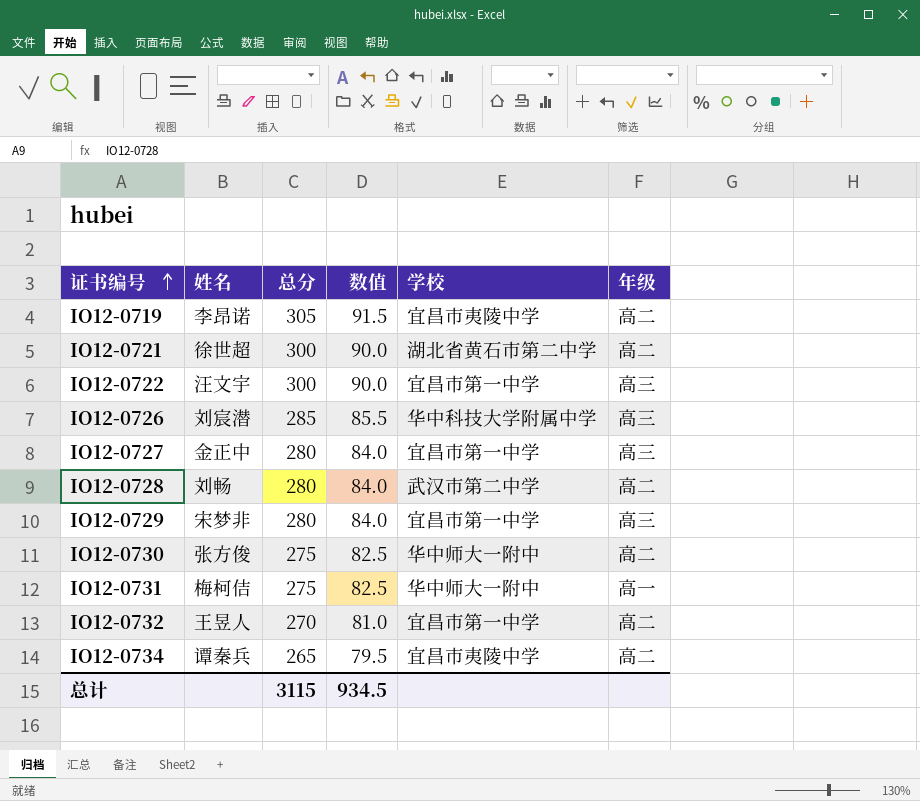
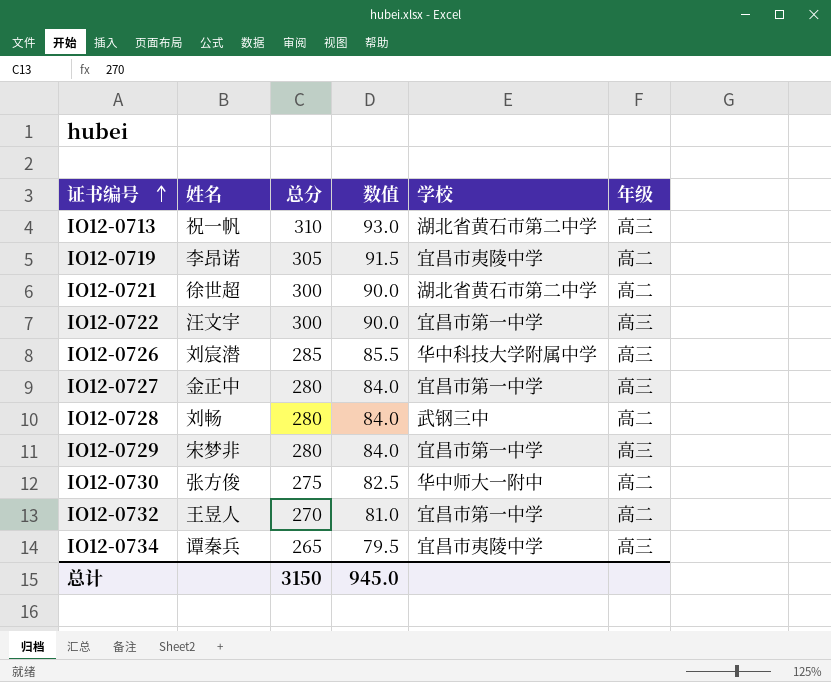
row IO12-0731: 梅柯佶 | 275 | 82.5 | 华中师大一附中 | 高一 -> none
row IO12-0713: none -> 祝一帆 | 310 | 93.0 | 湖北省黄石市第二中学 | 高三
IO12-0728 | 学校: 武汉市第二中学 -> 武钢三中
IO12-0734 | 年级: 高二 -> 高三
总计 | 总分: 3115 -> 3150
总计 | 数值: 934.5 -> 945.0

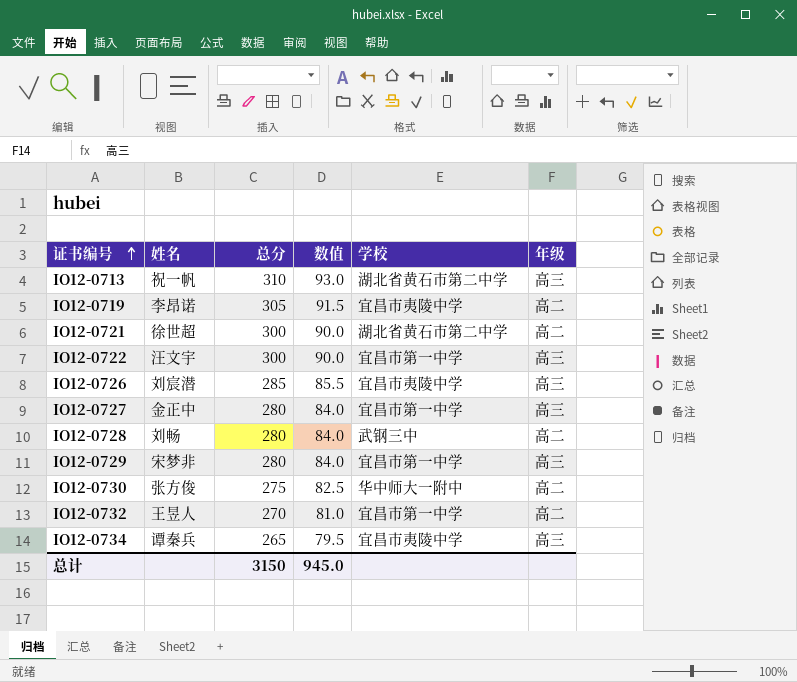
IO12-0726 | 学校: 华中科技大学附属中学 -> 宜昌市夷陵中学

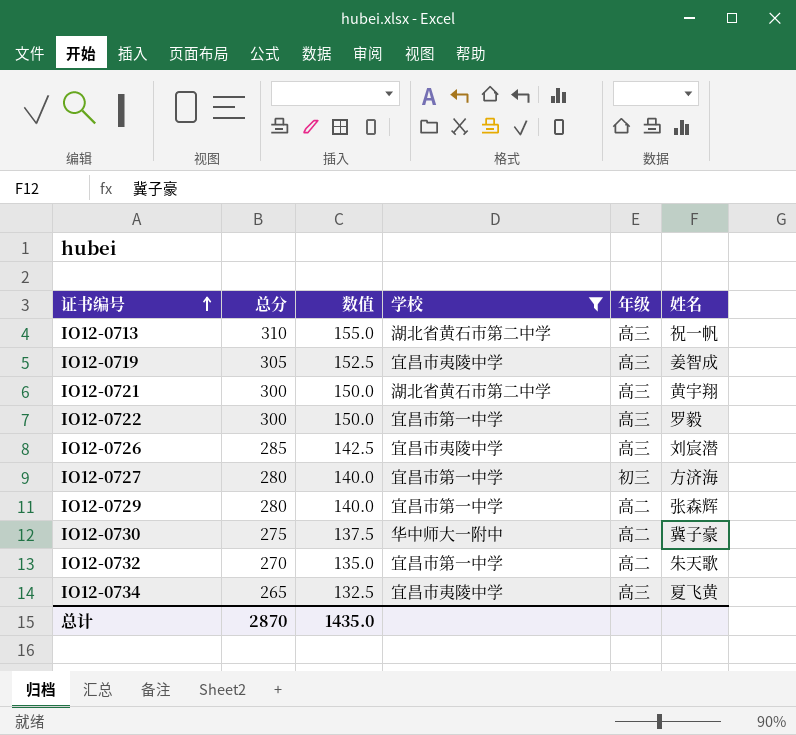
filter: none -> 学校 != 武钢三中
column 数值 | formula: [总分] * 0.3 -> [总分] * 0.5
column 姓名 | position: 2 -> 6
IO12-0719 | 年级: 高二 -> 高三
IO12-0719 | 姓名: 李昂诺 -> 姜智成
IO12-0721 | 年级: 高二 -> 高三
IO12-0721 | 姓名: 徐世超 -> 黄宇翔
IO12-0722 | 姓名: 汪文宇 -> 罗毅
IO12-0727 | 年级: 高三 -> 初三
IO12-0727 | 姓名: 金正中 -> 方济海
IO12-0729 | 年级: 高三 -> 高二
IO12-0729 | 姓名: 宋梦非 -> 张森辉
IO12-0730 | 姓名: 张方俊 -> 冀子豪
IO12-0732 | 姓名: 王昱人 -> 朱天歌
IO12-0734 | 姓名: 谭秦兵 -> 夏飞黄
总计 | 总分: 3150 -> 2870
总计 | 数值: 945.0 -> 1435.0

